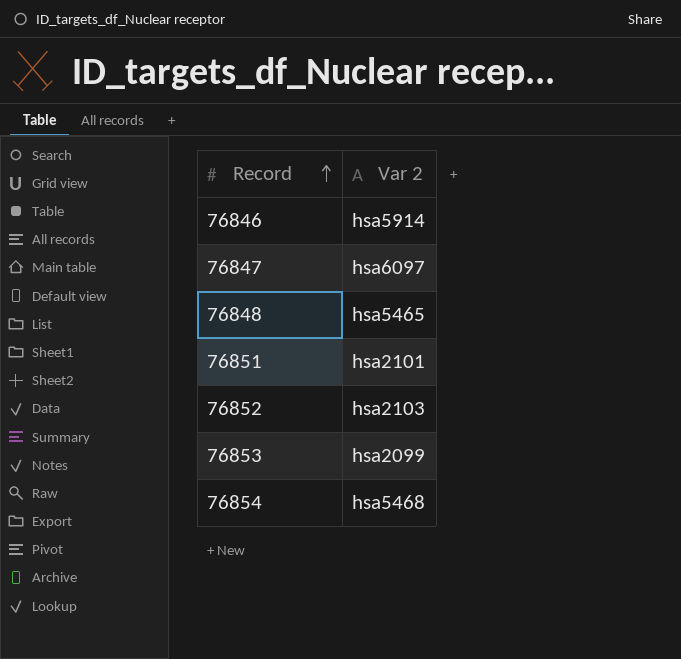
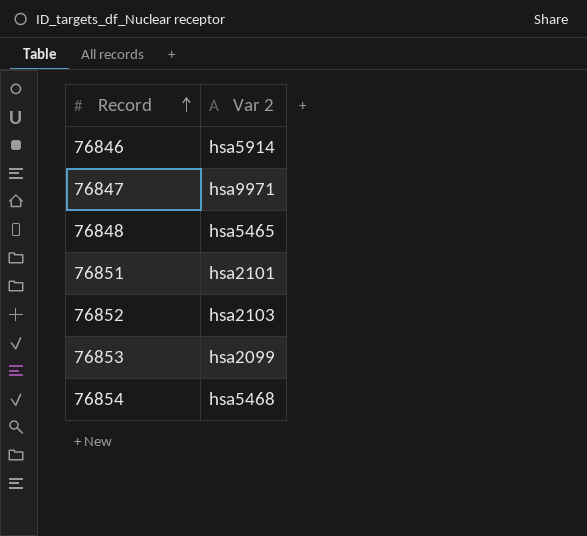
76847 | Var 2: hsa6097 -> hsa9971

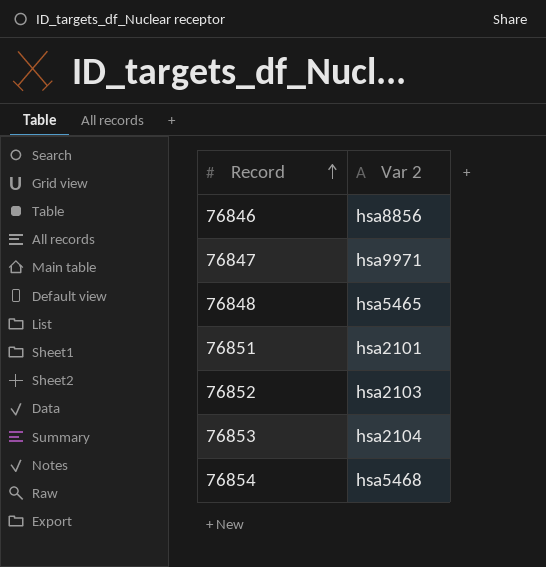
76846 | Var 2: hsa5914 -> hsa8856
76853 | Var 2: hsa2099 -> hsa2104

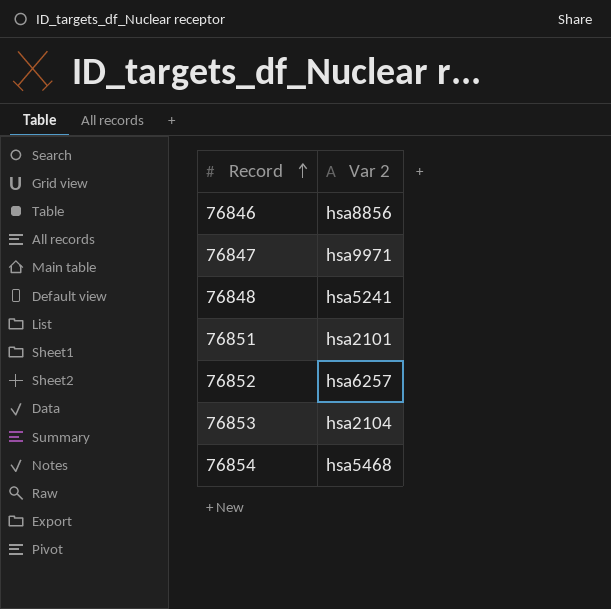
76848 | Var 2: hsa5465 -> hsa5241
76852 | Var 2: hsa2103 -> hsa6257

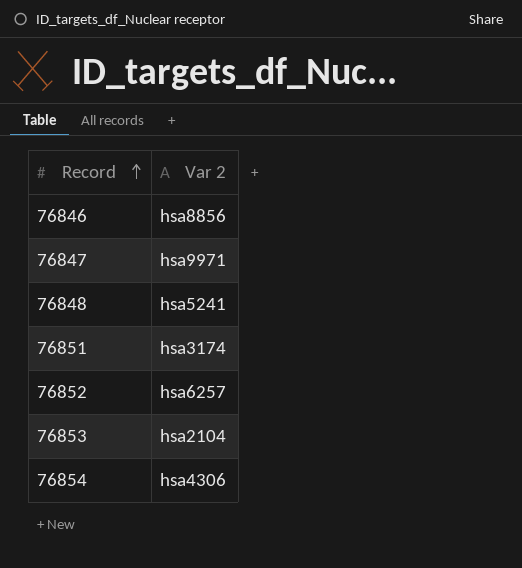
76851 | Var 2: hsa2101 -> hsa3174
76854 | Var 2: hsa5468 -> hsa4306

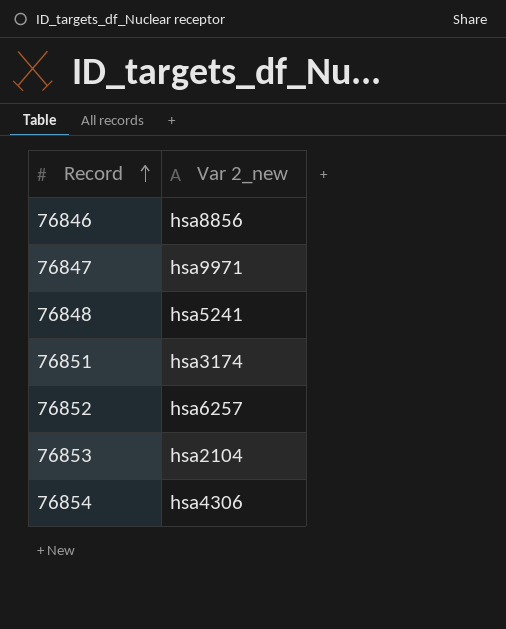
column name: Var 2 -> Var 2_new

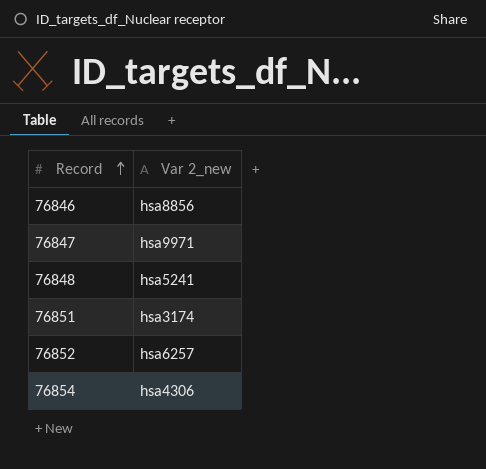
row 76853: hsa2104 -> none

